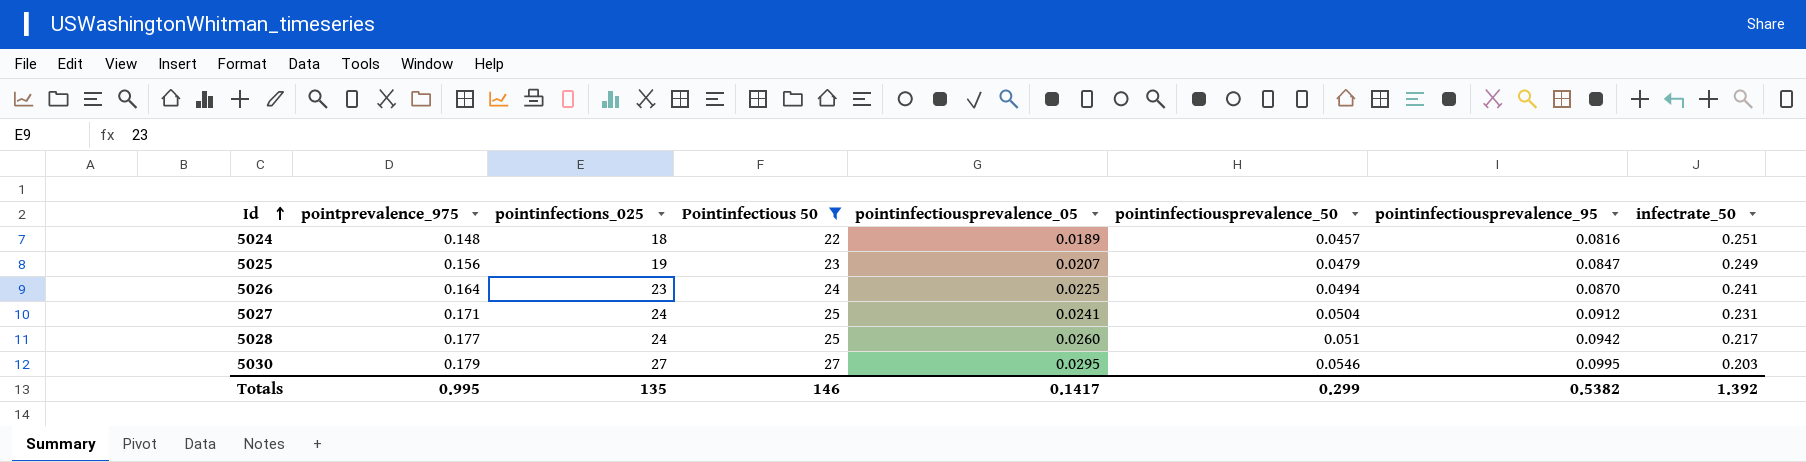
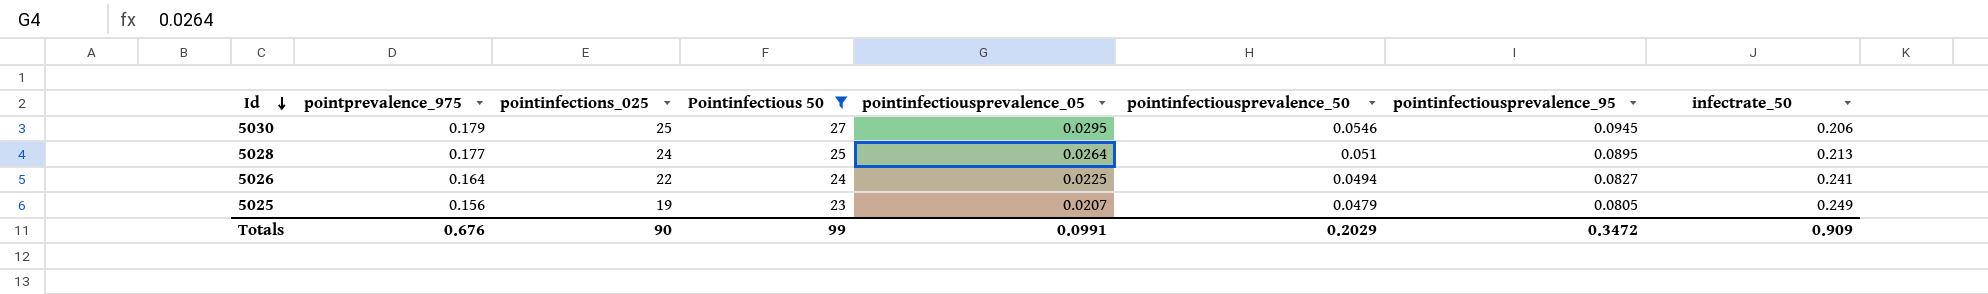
row order: Id ascending -> Id descending
row 5024: 0.148 | 18 | 22 | 0.0189 | 0.0457 | 0.0816 | 0.251 -> none
row 5027: 0.171 | 24 | 25 | 0.0241 | 0.0504 | 0.0912 | 0.231 -> none
5030 | pointinfections_025: 27 -> 25
5030 | pointinfectiousprevalence_95: 0.0995 -> 0.0945
5030 | infectrate_50: 0.203 -> 0.206
5028 | pointinfectiousprevalence_05: 0.0260 -> 0.0264
5028 | pointinfectiousprevalence_95: 0.0942 -> 0.0895
5028 | infectrate_50: 0.217 -> 0.213
5026 | pointinfections_025: 23 -> 22
5026 | pointinfectiousprevalence_95: 0.0870 -> 0.0827
5025 | pointinfectiousprevalence_95: 0.0847 -> 0.0805
Totals | pointprevalence_975: 0.995 -> 0.676
Totals | pointinfections_025: 135 -> 90
Totals | Pointinfectious 50: 146 -> 99
Totals | pointinfectiousprevalence_05: 0.1417 -> 0.0991
Totals | pointinfectiousprevalence_50: 0.299 -> 0.2029
Totals | pointinfectiousprevalence_95: 0.5382 -> 0.3472
Totals | infectrate_50: 1.392 -> 0.909

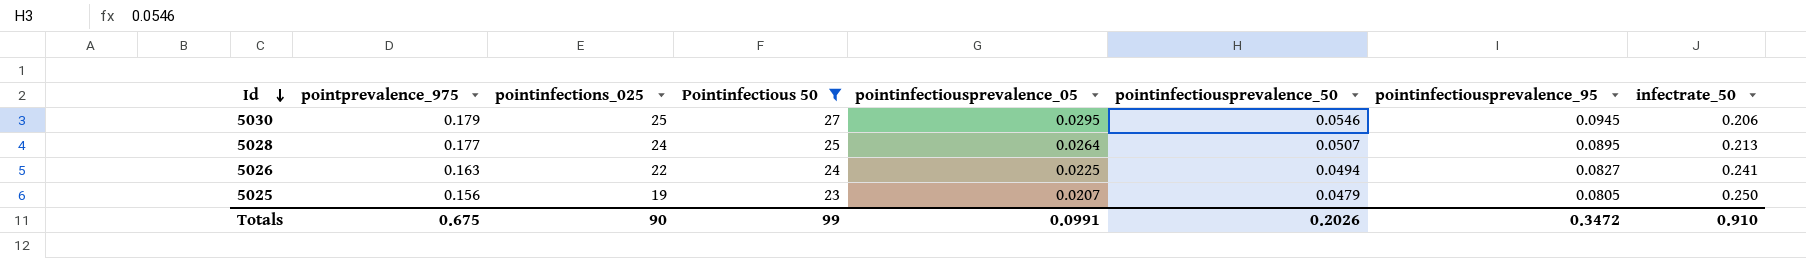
5028 | pointinfectiousprevalence_50: 0.051 -> 0.0507
5026 | pointprevalence_975: 0.164 -> 0.163
5025 | infectrate_50: 0.249 -> 0.250
Totals | pointprevalence_975: 0.676 -> 0.675
Totals | pointinfectiousprevalence_50: 0.2029 -> 0.2026
Totals | infectrate_50: 0.909 -> 0.910

